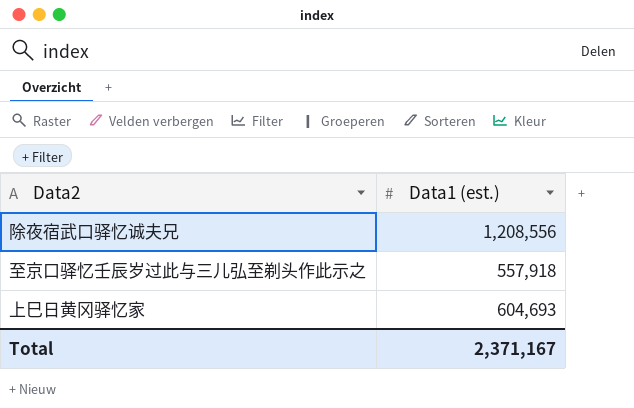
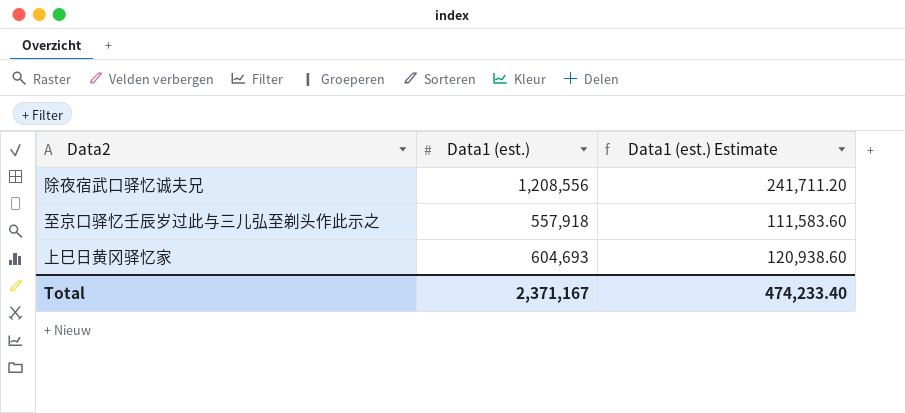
column Data1 (est.) Estimate | formula: none -> [Data1 (est.)] * 0.2

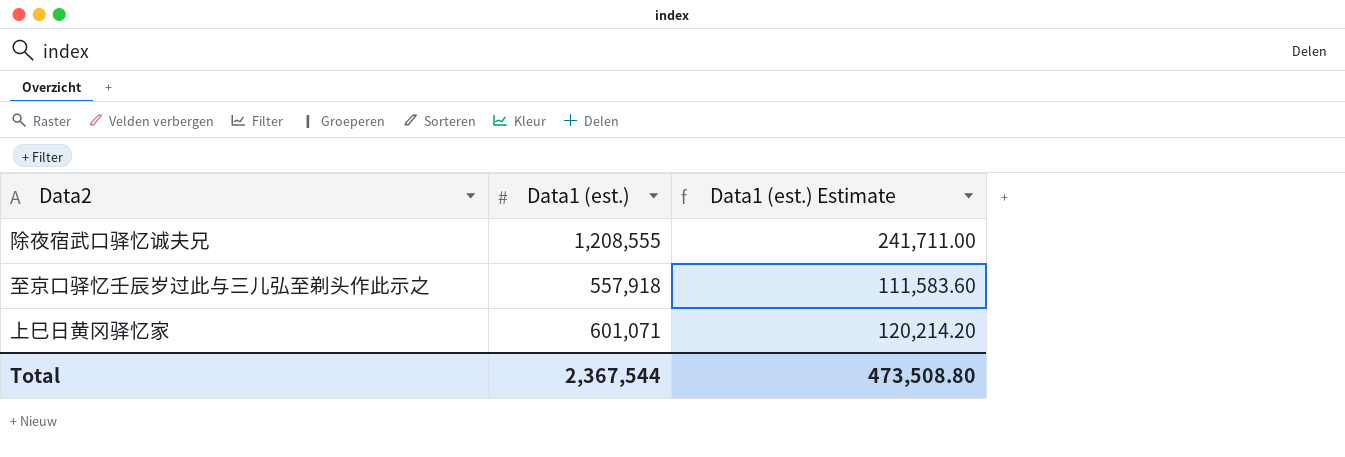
除夜宿武口驿忆诚夫兄 | Data1 (est.): 1,208,556 -> 1,208,555
除夜宿武口驿忆诚夫兄 | Data1 (est.) Estimate: 241,711.20 -> 241,711.00
上巳日黄冈驿忆家 | Data1 (est.): 604,693 -> 601,071
上巳日黄冈驿忆家 | Data1 (est.) Estimate: 120,938.60 -> 120,214.20
Total | Data1 (est.): 2,371,167 -> 2,367,544
Total | Data1 (est.) Estimate: 474,233.40 -> 473,508.80

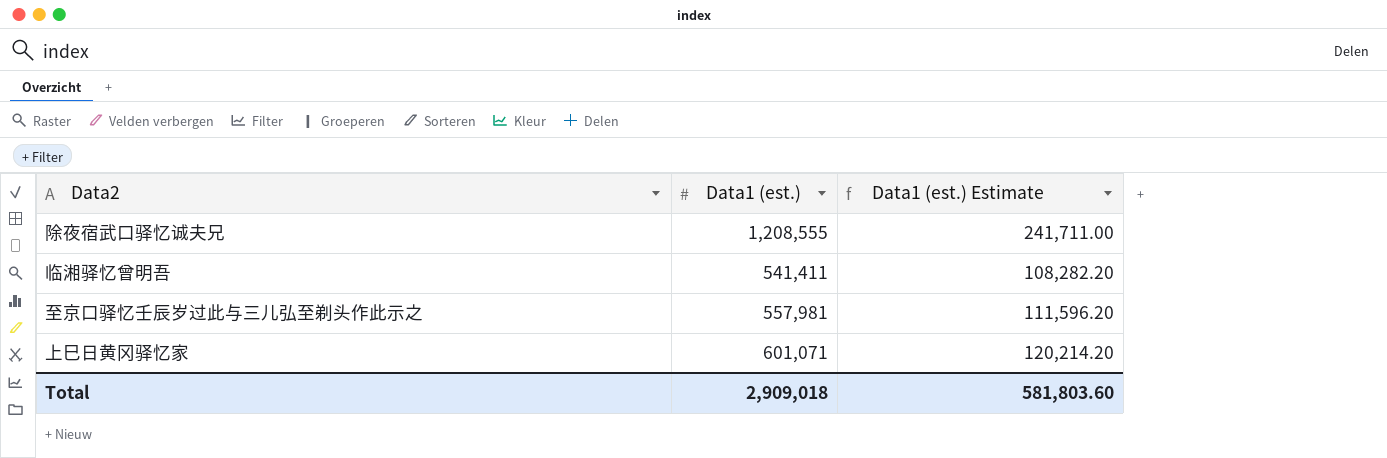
row 临湘驿忆曾明吾: none -> 541,411 | 108,282.20
至京口驿忆壬辰岁过此与三儿弘至剃头作此示之 | Data1 (est.): 557,918 -> 557,981
至京口驿忆壬辰岁过此与三儿弘至剃头作此示之 | Data1 (est.) Estimate: 111,583.60 -> 111,596.20
Total | Data1 (est.): 2,367,544 -> 2,909,018
Total | Data1 (est.) Estimate: 473,508.80 -> 581,803.60

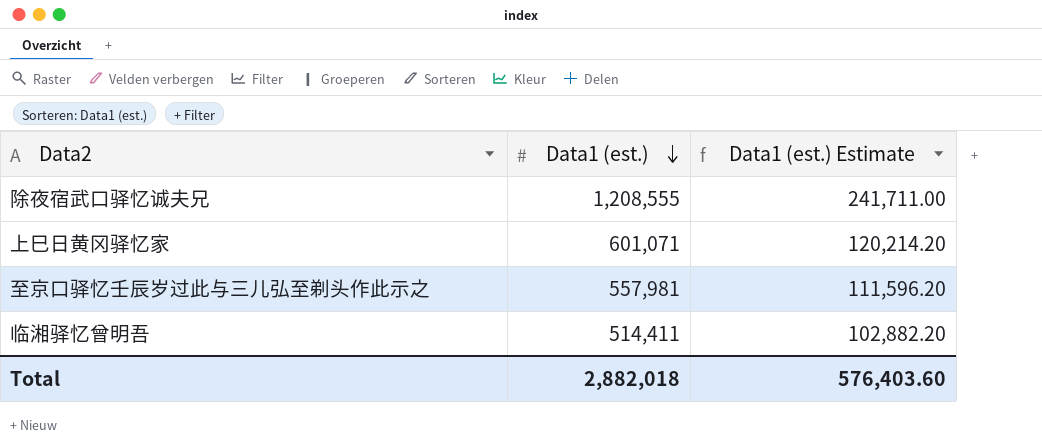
row order: none -> Data1 (est.) descending
临湘驿忆曾明吾 | Data1 (est.): 541,411 -> 514,411
临湘驿忆曾明吾 | Data1 (est.) Estimate: 108,282.20 -> 102,882.20
Total | Data1 (est.): 2,909,018 -> 2,882,018
Total | Data1 (est.) Estimate: 581,803.60 -> 576,403.60

